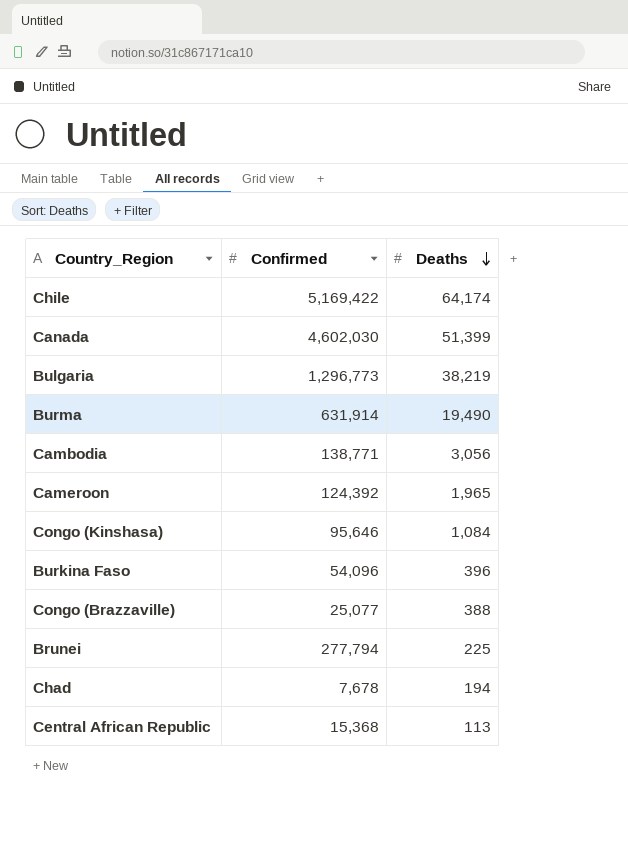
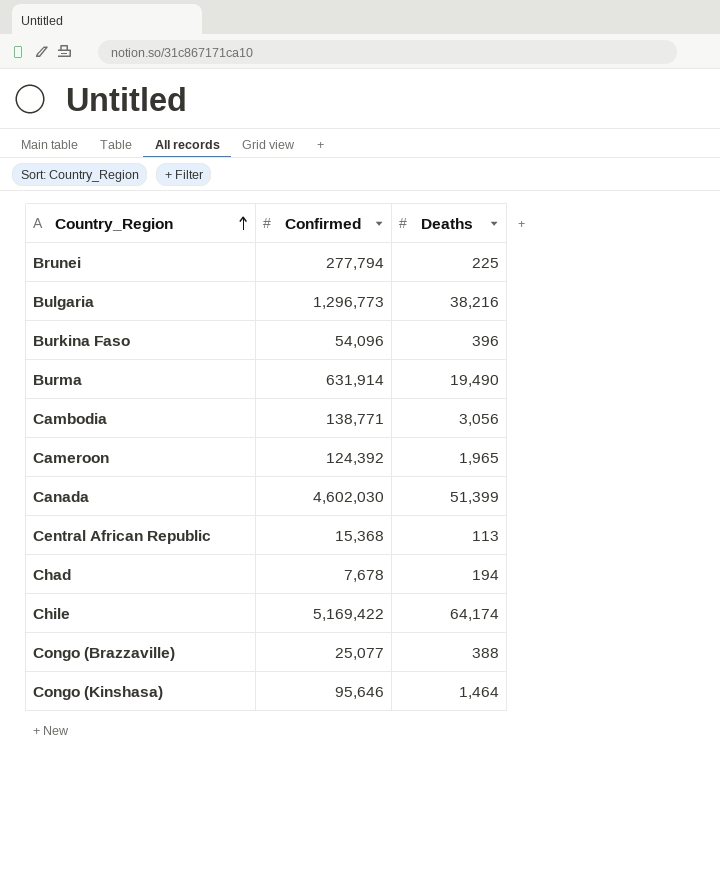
row order: Deaths descending -> Country_Region ascending
Bulgaria | Deaths: 38,219 -> 38,216
Congo (Kinshasa) | Deaths: 1,084 -> 1,464

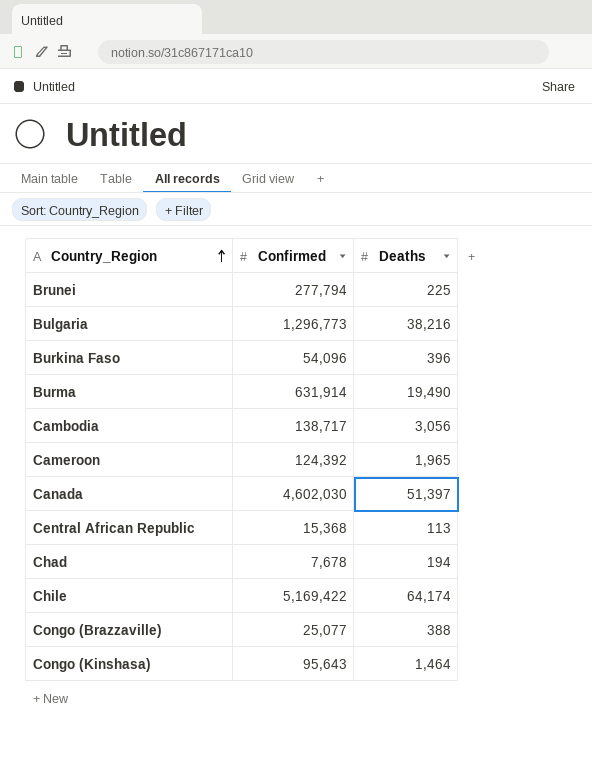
Cambodia | Confirmed: 138,771 -> 138,717
Canada | Deaths: 51,399 -> 51,397
Congo (Kinshasa) | Confirmed: 95,646 -> 95,643

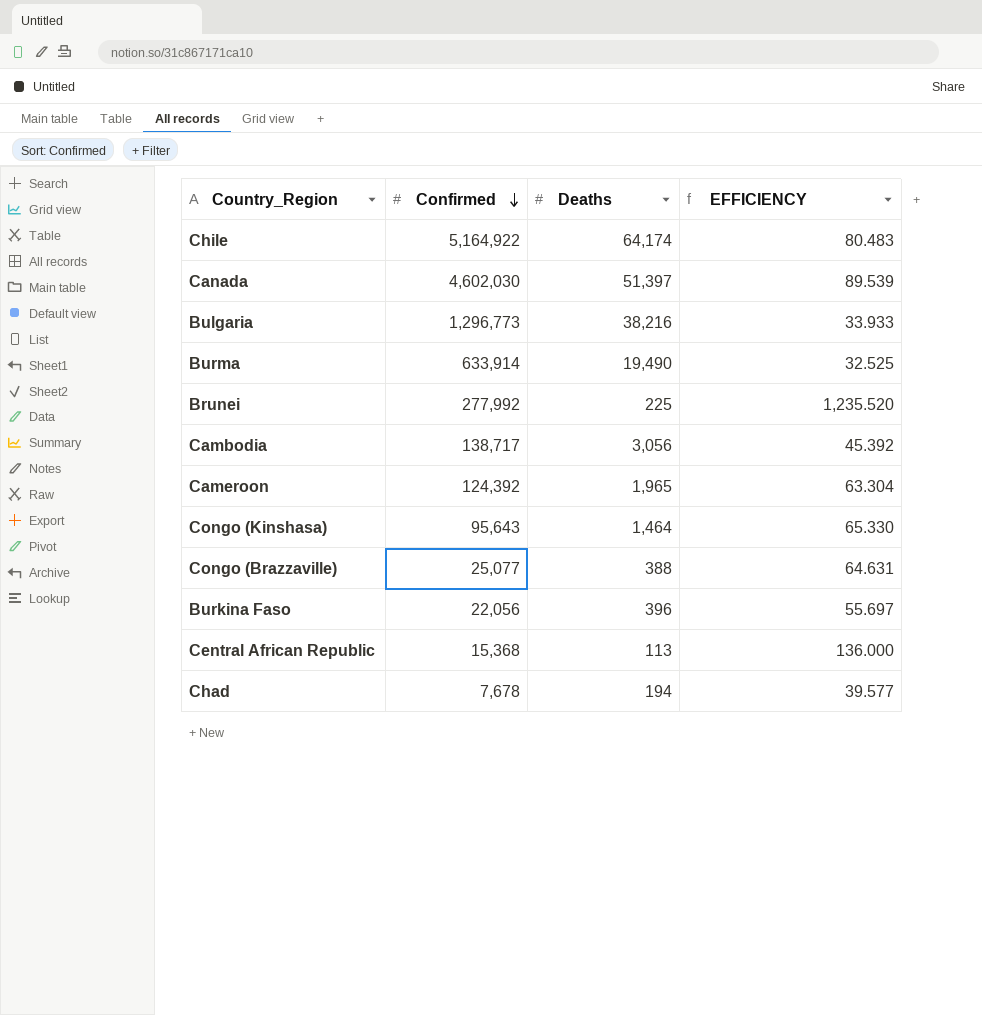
row order: Country_Region ascending -> Confirmed descending
column EFFICIENCY | formula: none -> [Confirmed] / [Deaths]
Chile | Confirmed: 5,169,422 -> 5,164,922
Burma | Confirmed: 631,914 -> 633,914
Brunei | Confirmed: 277,794 -> 277,992
Burkina Faso | Confirmed: 54,096 -> 22,056

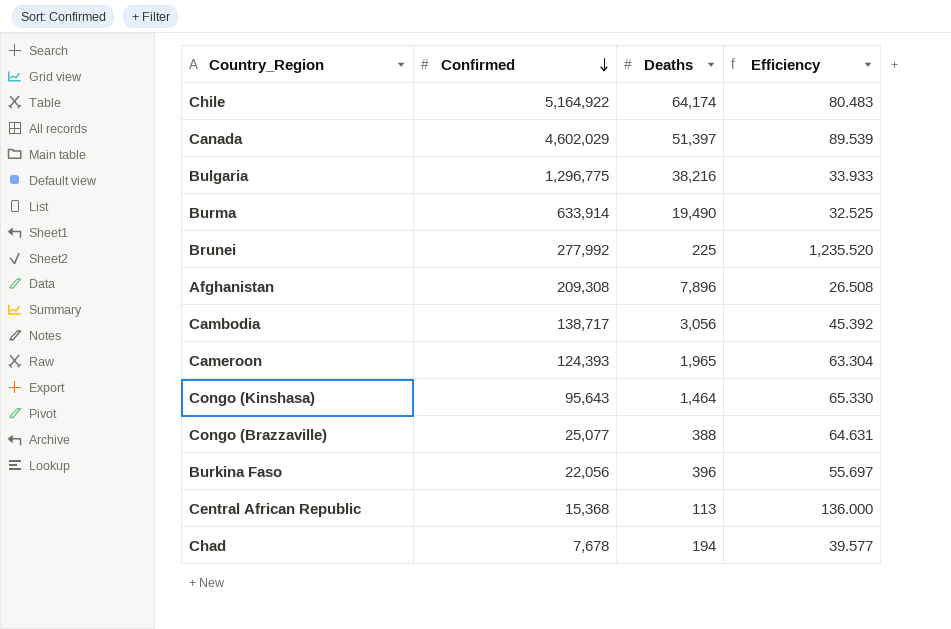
column name: EFFICIENCY -> Efficiency
Canada | Confirmed: 4,602,030 -> 4,602,029
Bulgaria | Confirmed: 1,296,773 -> 1,296,775
row Afghanistan: none -> 209,308 | 7,896 | 26.508
Cameroon | Confirmed: 124,392 -> 124,393

